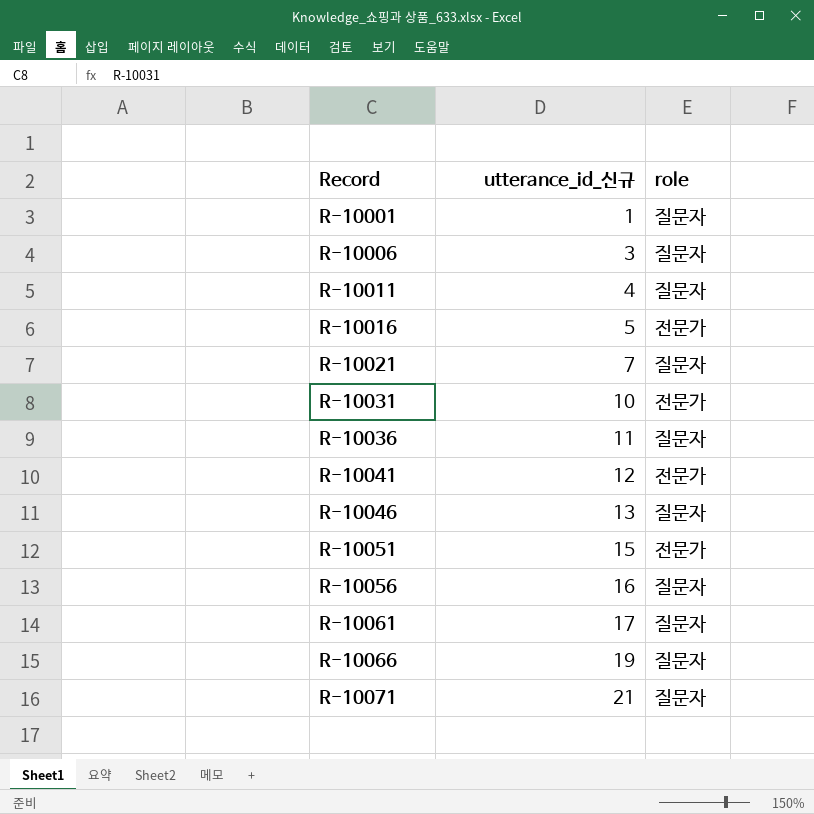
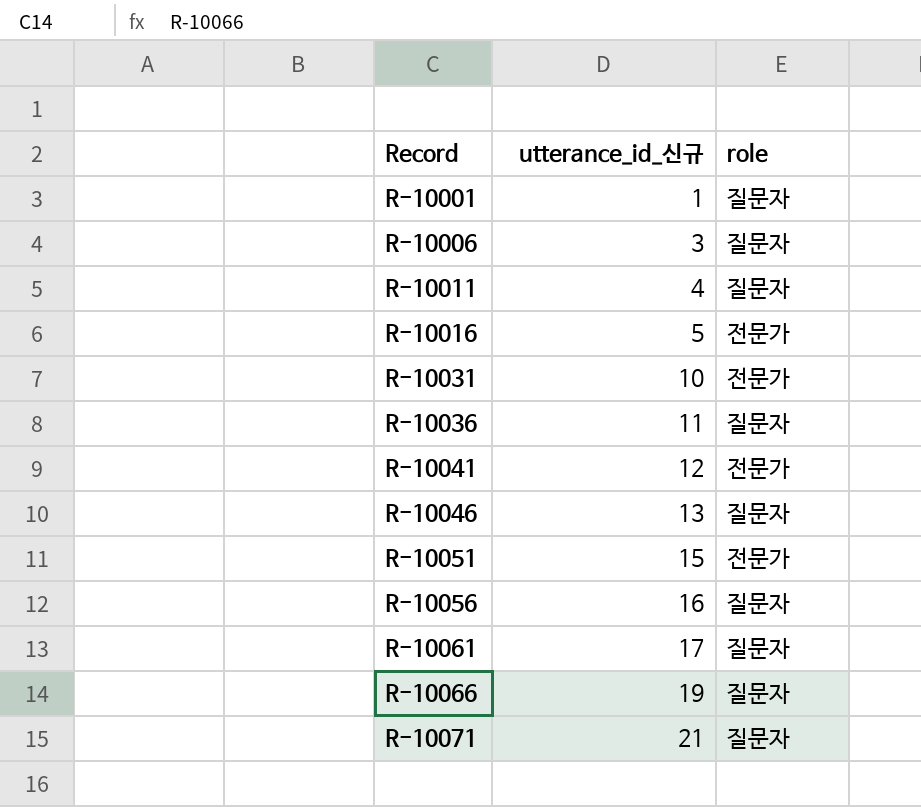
row R-10021: 7 | 질문자 -> none

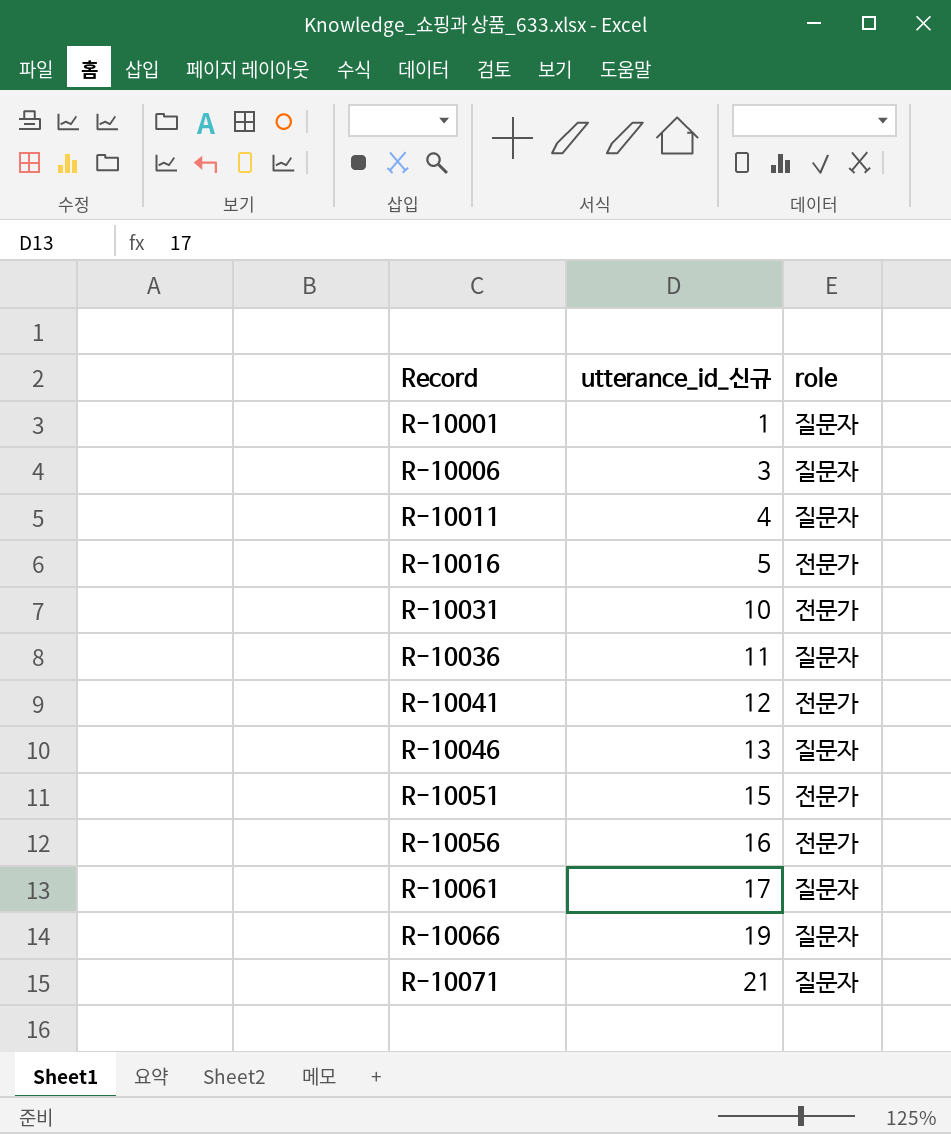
R-10056 | role: 질문자 -> 전문가

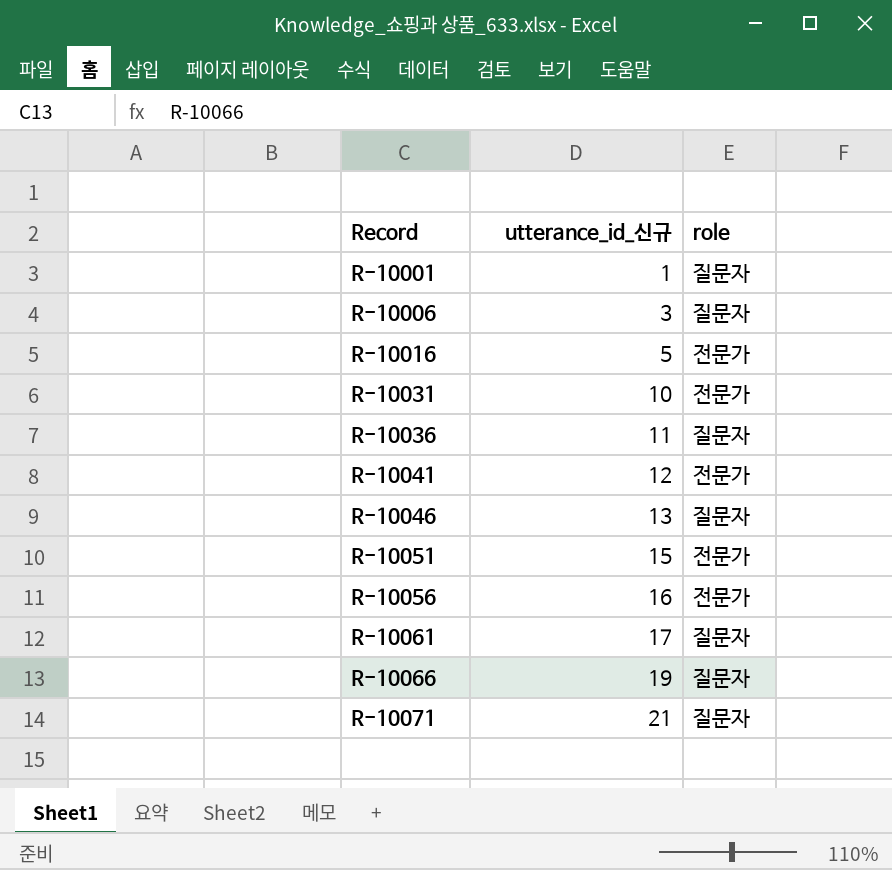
row R-10011: 4 | 질문자 -> none

